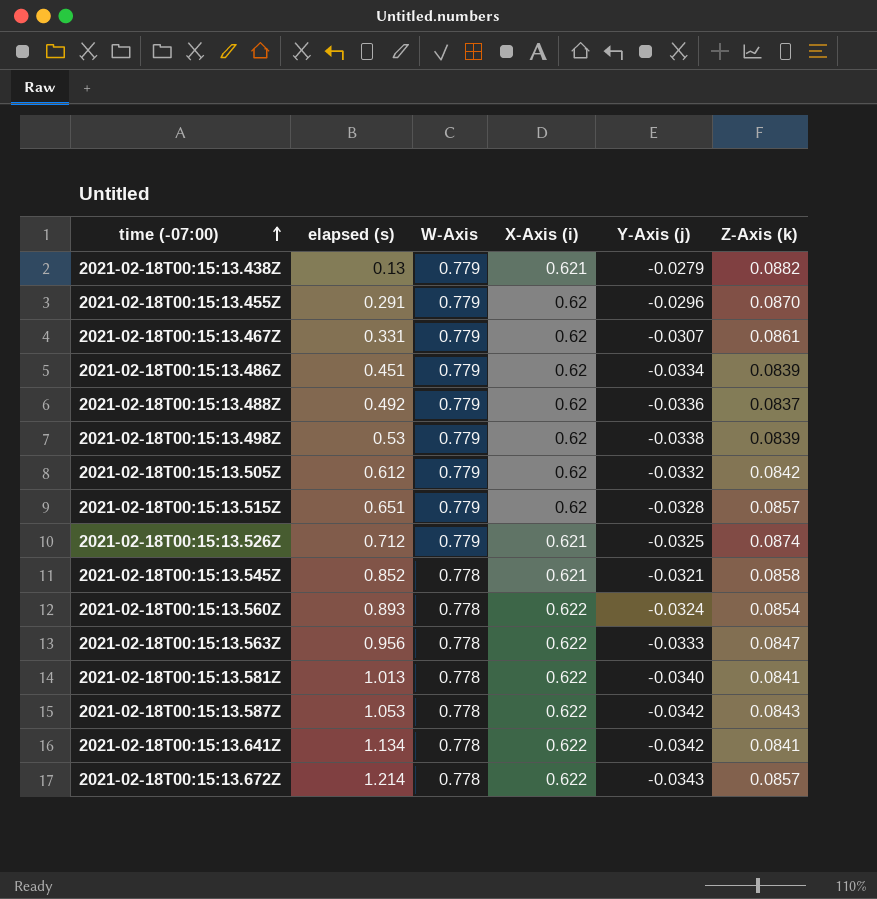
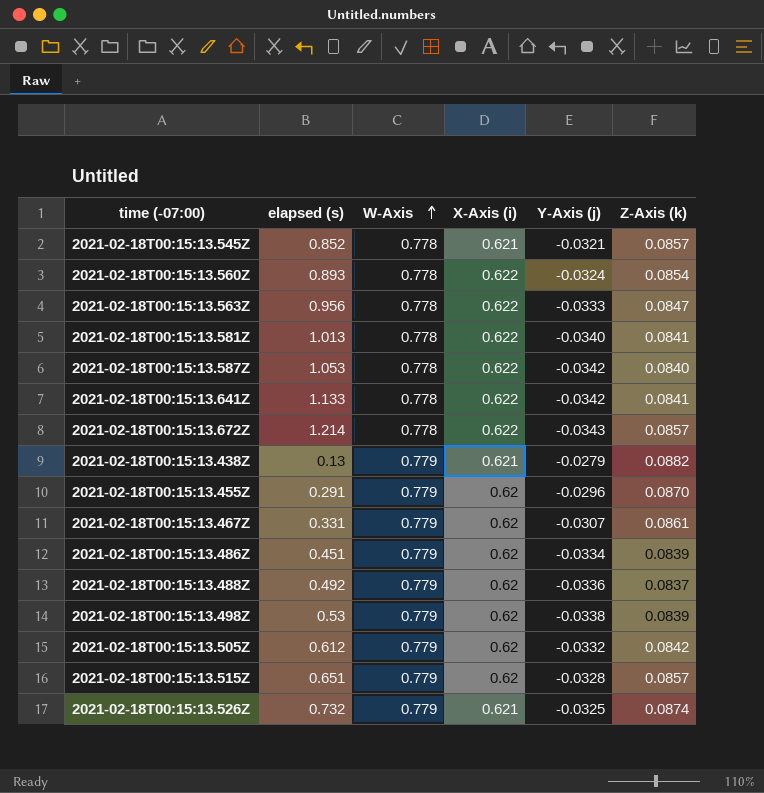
row order: time (-07:00) ascending -> W-Axis ascending
2021-02-18T00:15:13.545Z | Z-Axis (k): 0.0858 -> 0.0857
2021-02-18T00:15:13.587Z | Z-Axis (k): 0.0843 -> 0.0840
2021-02-18T00:15:13.641Z | elapsed (s): 1.134 -> 1.133
2021-02-18T00:15:13.526Z | elapsed (s): 0.712 -> 0.732

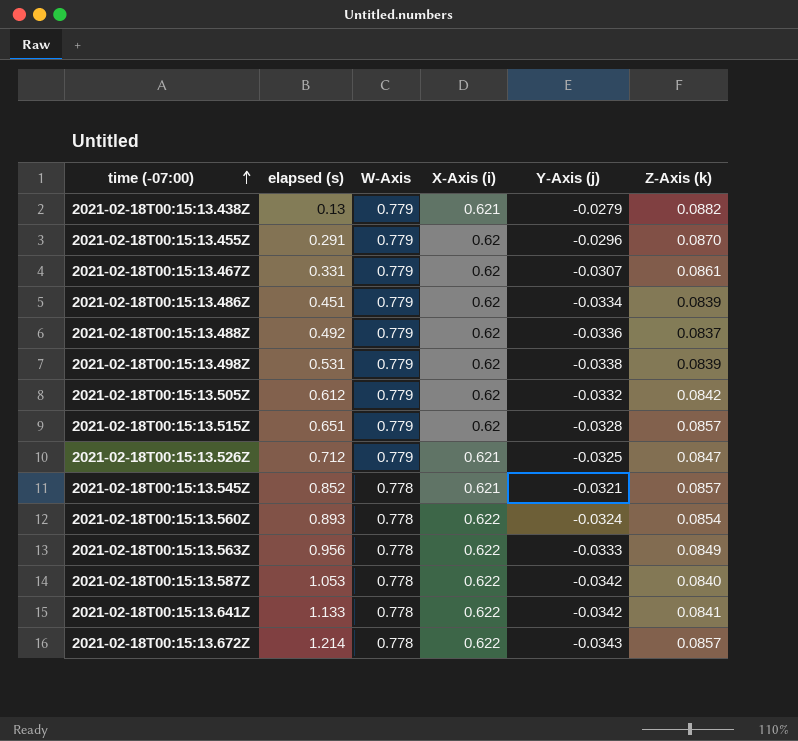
row order: W-Axis ascending -> time (-07:00) ascending
row 2021-02-18T00:15:13.581Z: 1.013 | 0.778 | 0.622 | -0.0340 | 0.0841 -> none
2021-02-18T00:15:13.498Z | elapsed (s): 0.53 -> 0.531
2021-02-18T00:15:13.526Z | elapsed (s): 0.732 -> 0.712
2021-02-18T00:15:13.526Z | Z-Axis (k): 0.0874 -> 0.0847
2021-02-18T00:15:13.563Z | Z-Axis (k): 0.0847 -> 0.0849

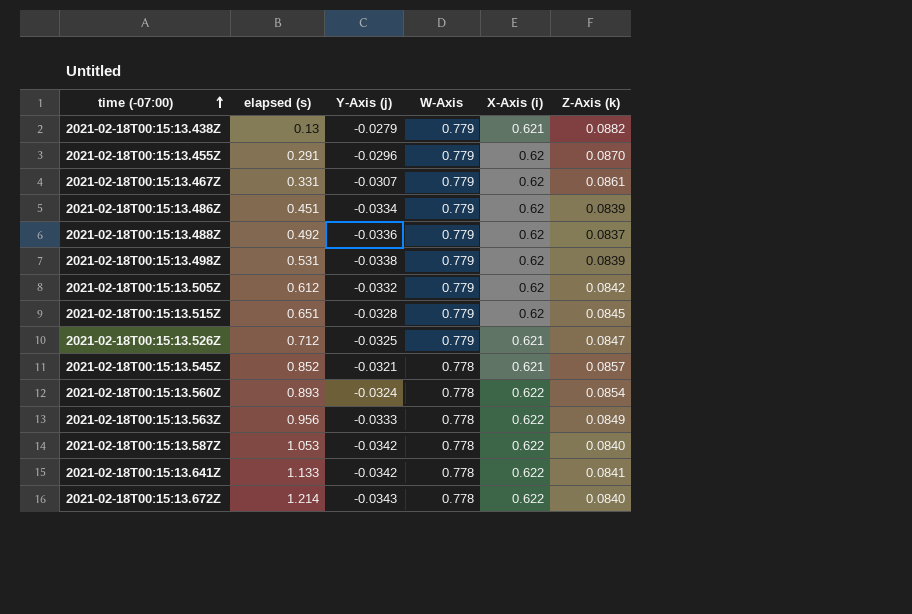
column Y-Axis (j) | position: 5 -> 3
2021-02-18T00:15:13.515Z | Z-Axis (k): 0.0857 -> 0.0845
2021-02-18T00:15:13.672Z | Z-Axis (k): 0.0857 -> 0.0840

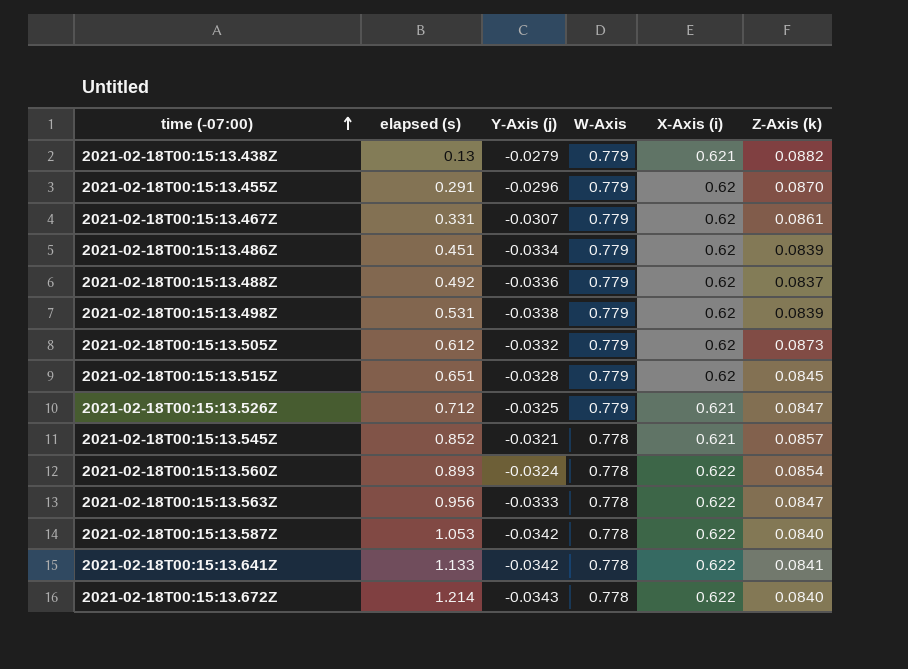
2021-02-18T00:15:13.505Z | Z-Axis (k): 0.0842 -> 0.0873
2021-02-18T00:15:13.563Z | Z-Axis (k): 0.0849 -> 0.0847

